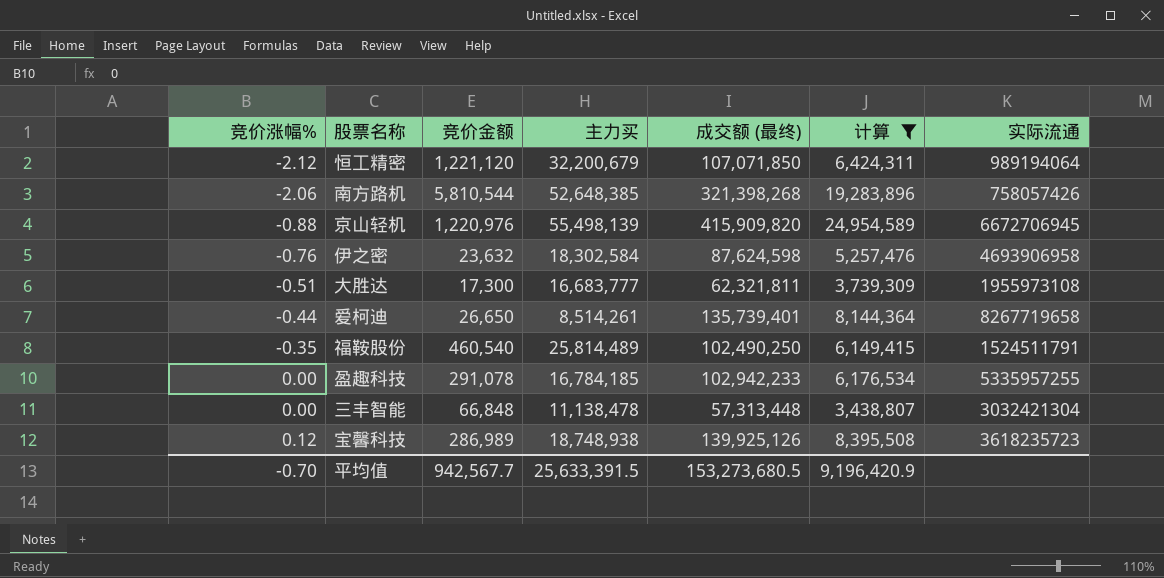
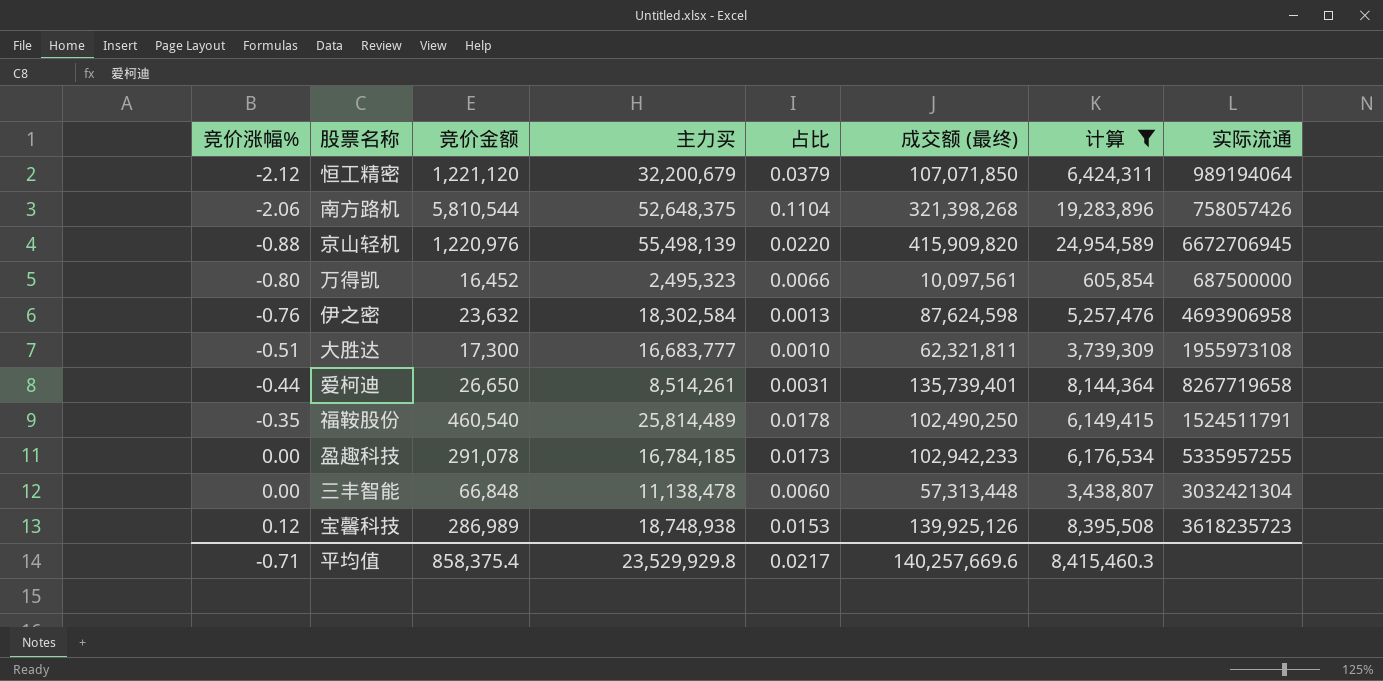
column 占比 | formula: none -> [竞价金额] / [主力买]
南方路机 | 主力买: 52,648,385 -> 52,648,375
row 万得凯: none -> -0.80 | 16,452 | 2,495,323 | 0.0066 | 10,097,561 | 605,854 | 687500000
平均值 | 竞价涨幅%: -0.70 -> -0.71
平均值 | 竞价金额: 942,567.7 -> 858,375.4
平均值 | 主力买: 25,633,391.5 -> 23,529,929.8
平均值 | 成交额 (最终): 153,273,680.5 -> 140,257,669.6
平均值 | 计算: 9,196,420.9 -> 8,415,460.3

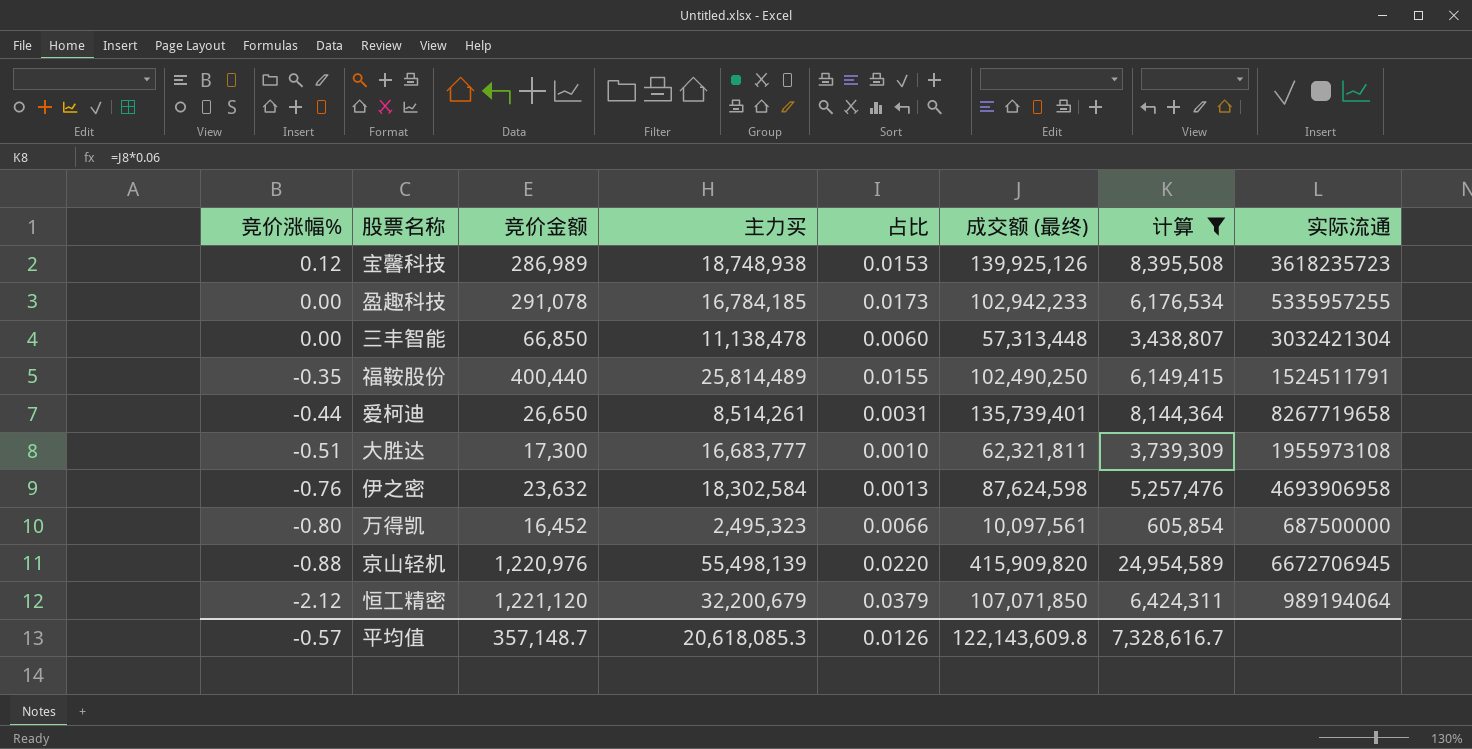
row order: 竞价涨幅% ascending -> 竞价涨幅% descending
row 南方路机: -2.06 | 5,810,544 | 52,648,375 | 0.1104 | 321,398,268 | 19,283,896 | 758057426 -> none
三丰智能 | 竞价金额: 66,848 -> 66,850
福鞍股份 | 竞价金额: 460,540 -> 400,440
福鞍股份 | 占比: 0.0178 -> 0.0155
平均值 | 竞价涨幅%: -0.71 -> -0.57
平均值 | 竞价金额: 858,375.4 -> 357,148.7
平均值 | 主力买: 23,529,929.8 -> 20,618,085.3
平均值 | 占比: 0.0217 -> 0.0126
平均值 | 成交额 (最终): 140,257,669.6 -> 122,143,609.8
平均值 | 计算: 8,415,460.3 -> 7,328,616.7

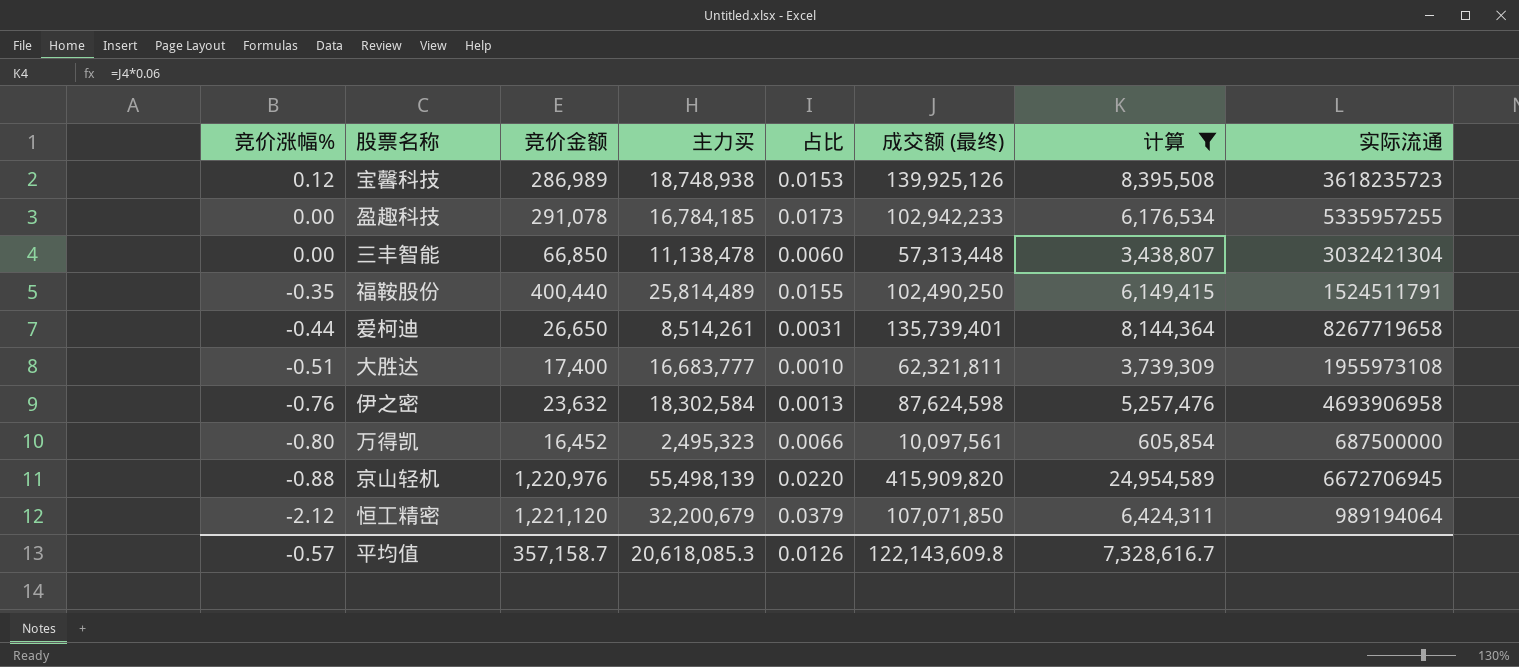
大胜达 | 竞价金额: 17,300 -> 17,400
平均值 | 竞价金额: 357,148.7 -> 357,158.7

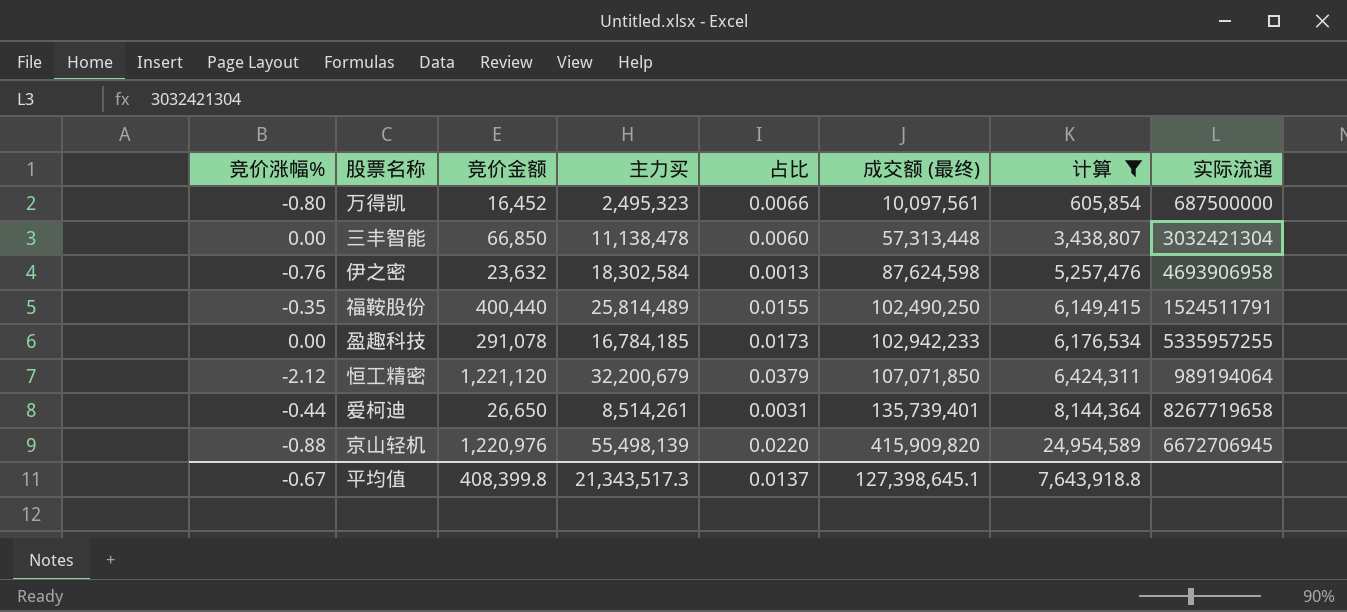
row order: 竞价涨幅% descending -> 成交额 (最终) ascending
row 宝馨科技: 0.12 | 286,989 | 18,748,938 | 0.0153 | 139,925,126 | 8,395,508 | 3618235723 -> none
row 大胜达: -0.51 | 17,400 | 16,683,777 | 0.0010 | 62,321,811 | 3,739,309 | 1955973108 -> none
平均值 | 竞价涨幅%: -0.57 -> -0.67
平均值 | 竞价金额: 357,158.7 -> 408,399.8
平均值 | 主力买: 20,618,085.3 -> 21,343,517.3
平均值 | 占比: 0.0126 -> 0.0137
平均值 | 成交额 (最终): 122,143,609.8 -> 127,398,645.1
平均值 | 计算: 7,328,616.7 -> 7,643,918.8

